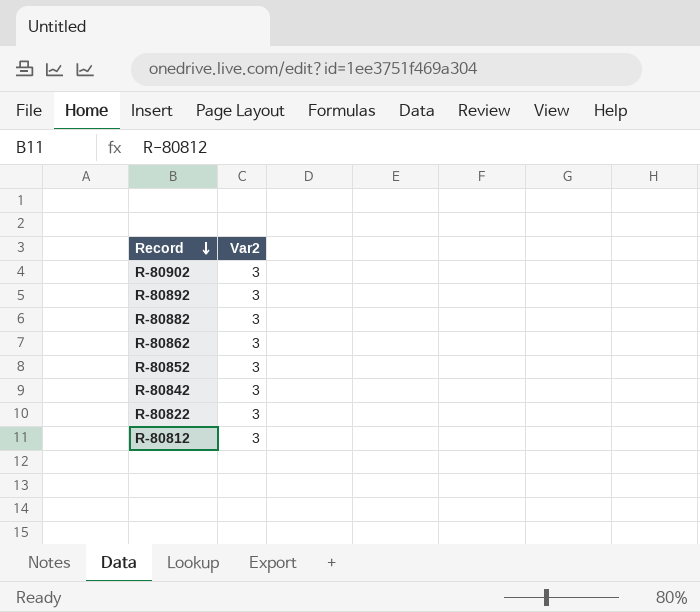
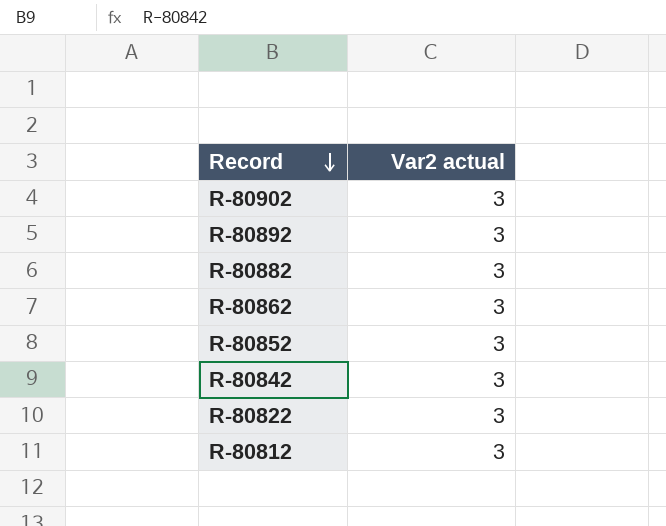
column name: Var2 -> Var2 actual

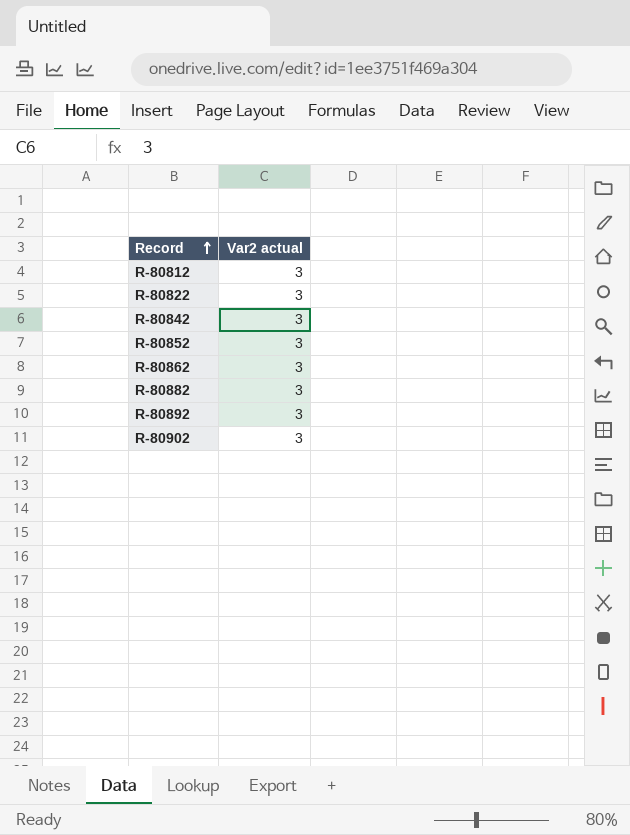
row order: Record descending -> Record ascending

